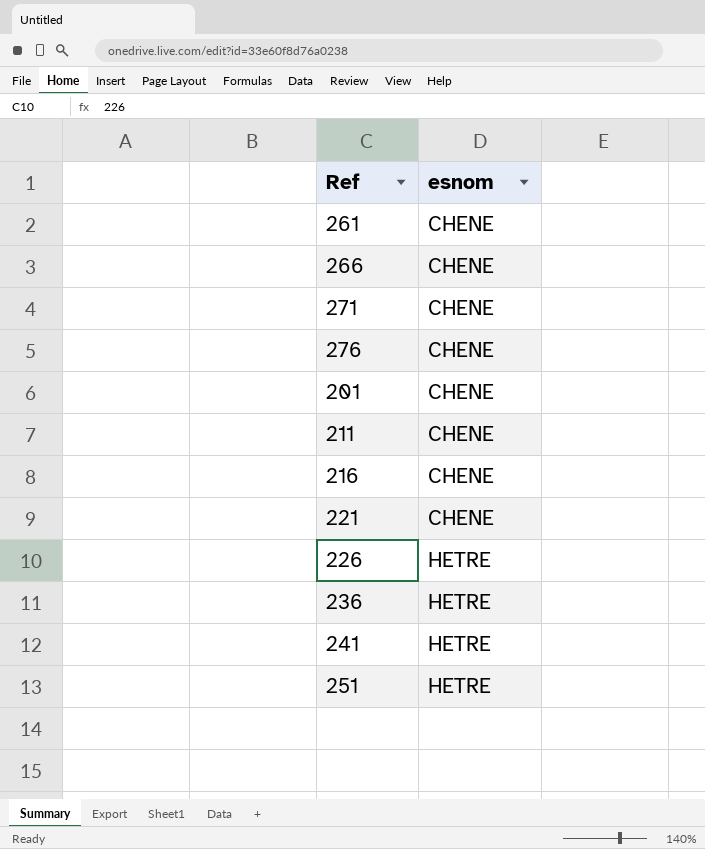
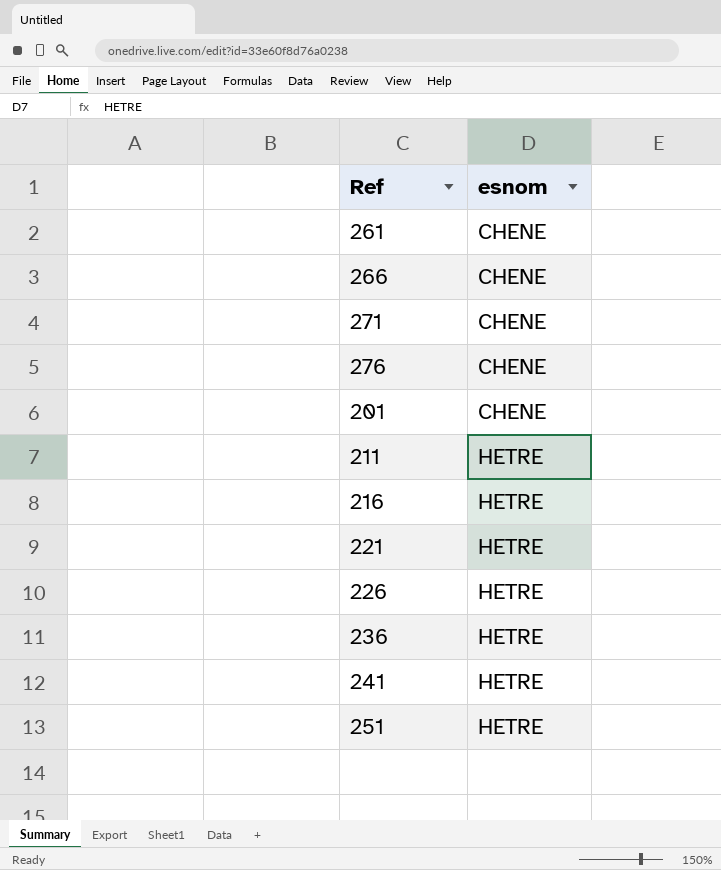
211 | esnom: CHENE -> HETRE
216 | esnom: CHENE -> HETRE
221 | esnom: CHENE -> HETRE

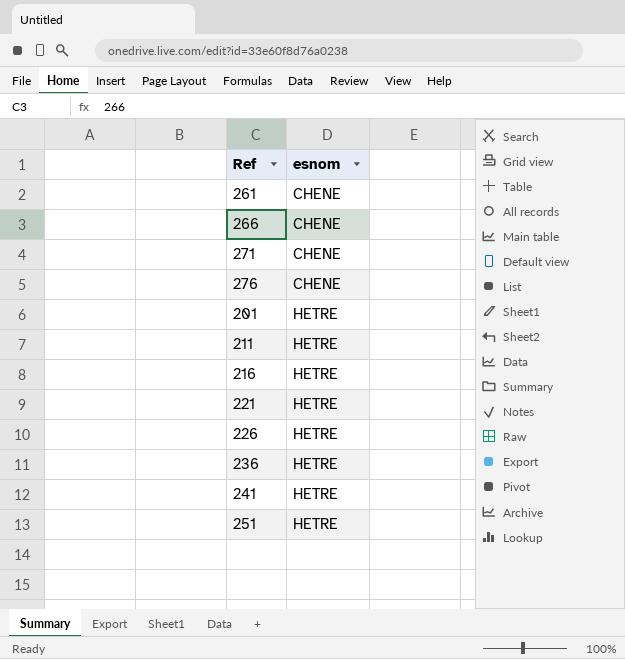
201 | esnom: CHENE -> HETRE

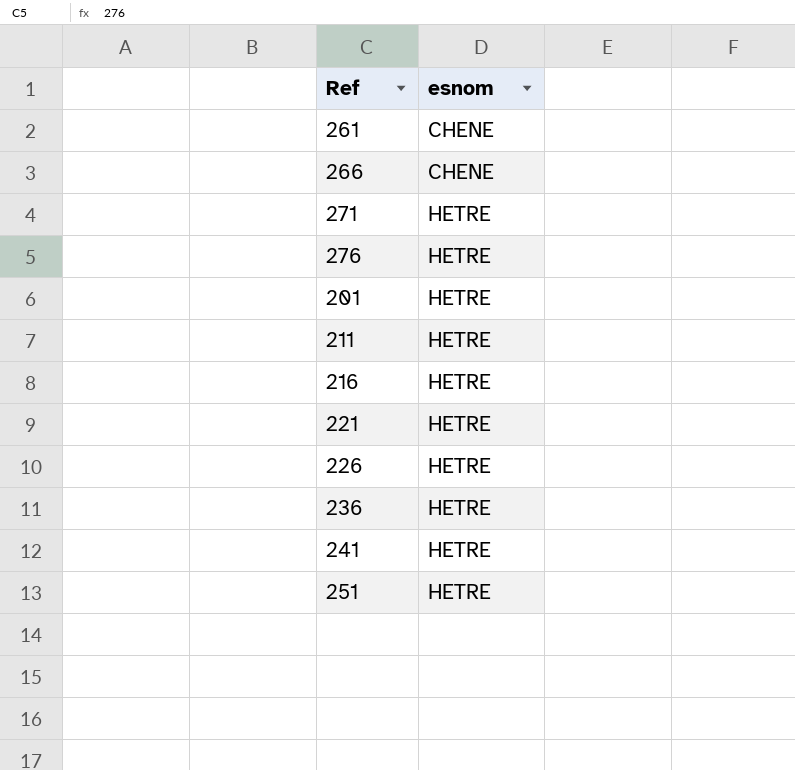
271 | esnom: CHENE -> HETRE
276 | esnom: CHENE -> HETRE

